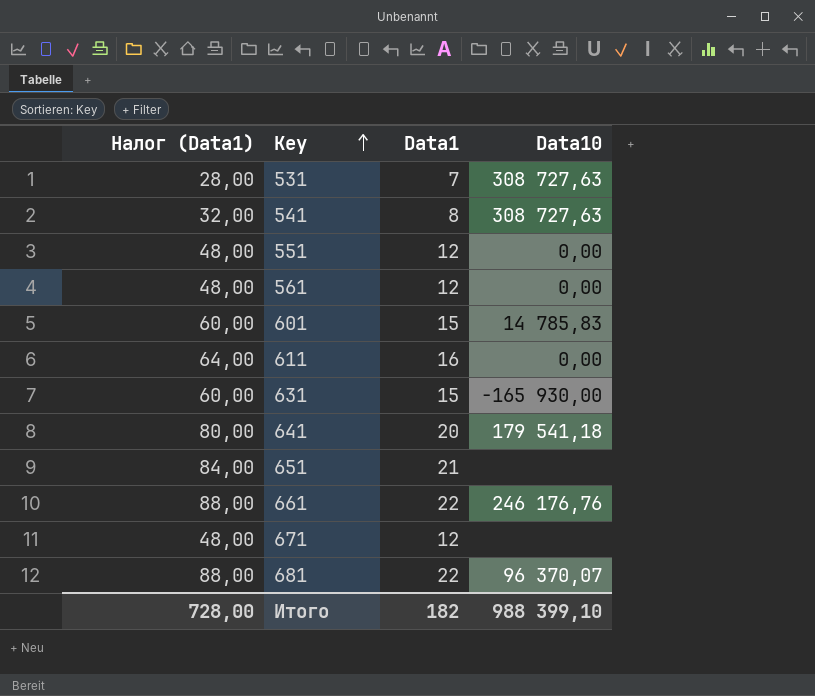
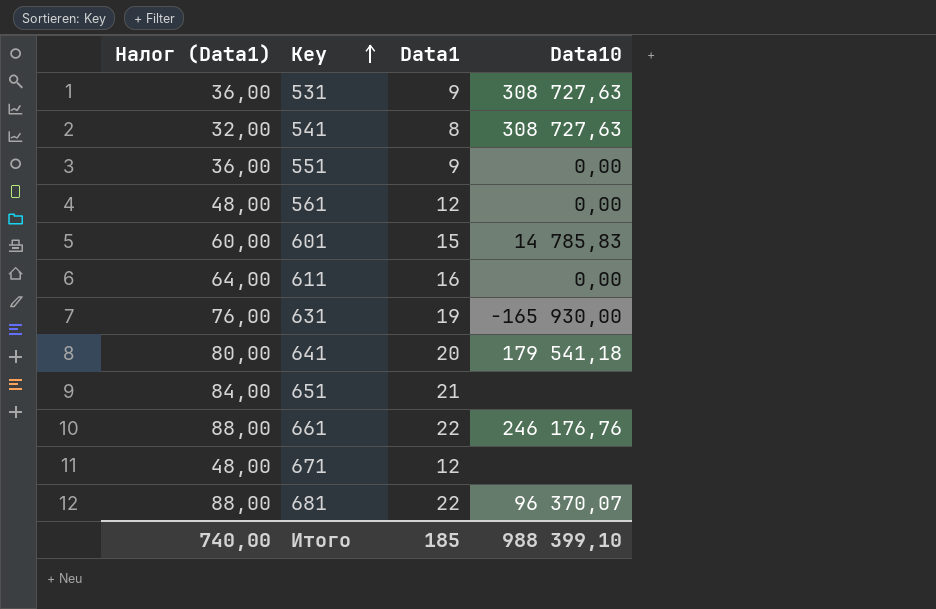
531 | Налог (Data1): 28,00 -> 36,00
531 | Data1: 7 -> 9
551 | Налог (Data1): 48,00 -> 36,00
551 | Data1: 12 -> 9
631 | Налог (Data1): 60,00 -> 76,00
631 | Data1: 15 -> 19
Итого | Налог (Data1): 728,00 -> 740,00
Итого | Data1: 182 -> 185

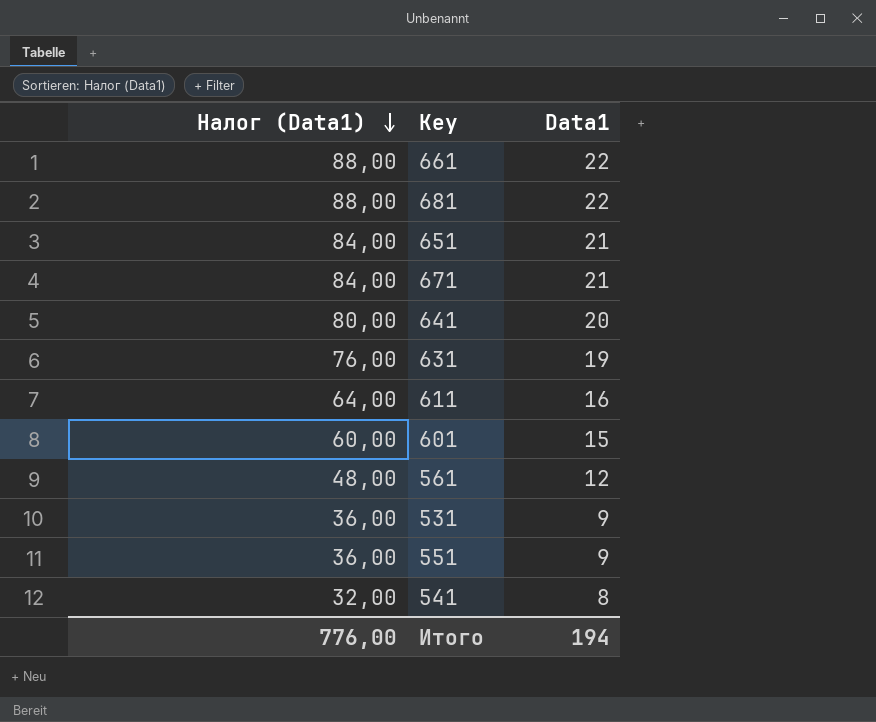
row order: Key ascending -> Налог (Data1) descending
column Data10 | position: 4 -> none
671 | Налог (Data1): 48,00 -> 84,00
671 | Data1: 12 -> 21
Итого | Налог (Data1): 740,00 -> 776,00
Итого | Data1: 185 -> 194

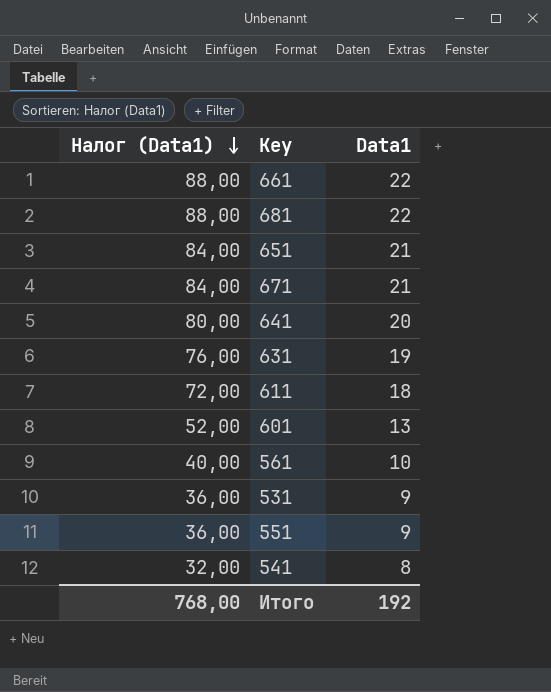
611 | Налог (Data1): 64,00 -> 72,00
611 | Data1: 16 -> 18
601 | Налог (Data1): 60,00 -> 52,00
601 | Data1: 15 -> 13
561 | Налог (Data1): 48,00 -> 40,00
561 | Data1: 12 -> 10
Итого | Налог (Data1): 776,00 -> 768,00
Итого | Data1: 194 -> 192

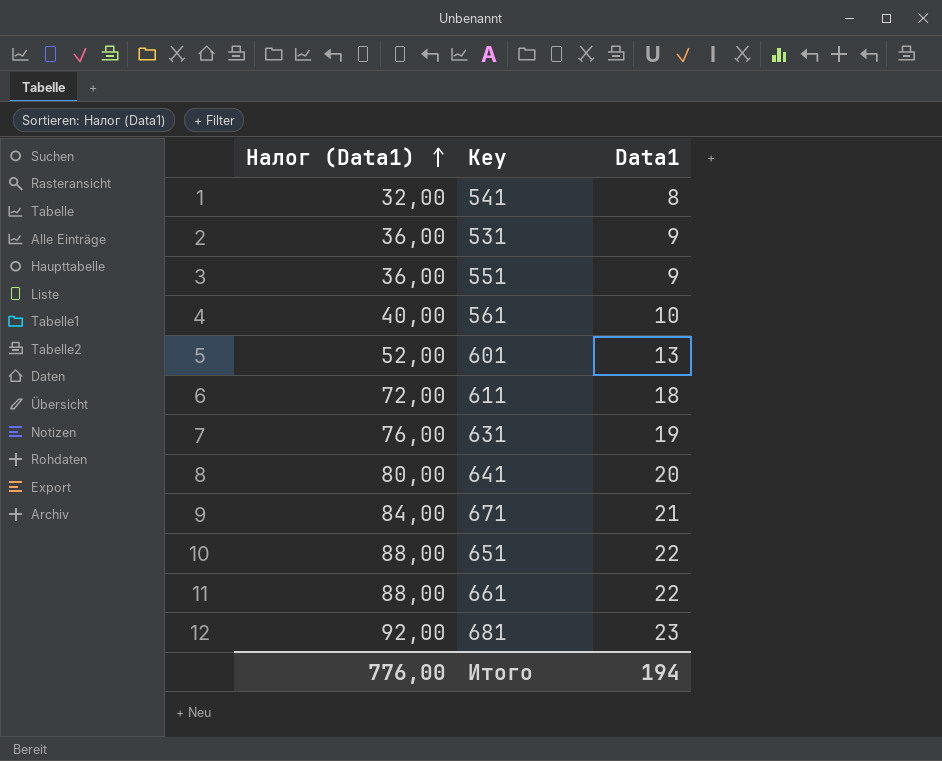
row order: Налог (Data1) descending -> Налог (Data1) ascending
651 | Налог (Data1): 84,00 -> 88,00
651 | Data1: 21 -> 22
681 | Налог (Data1): 88,00 -> 92,00
681 | Data1: 22 -> 23
Итого | Налог (Data1): 768,00 -> 776,00
Итого | Data1: 192 -> 194

